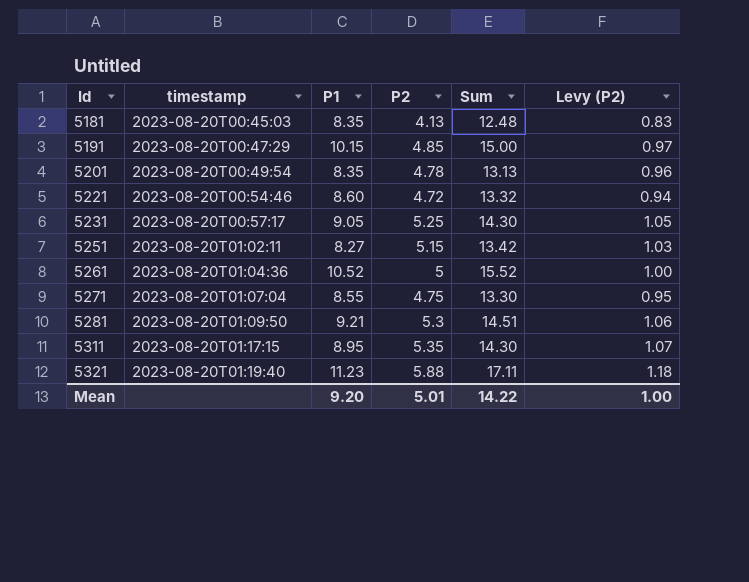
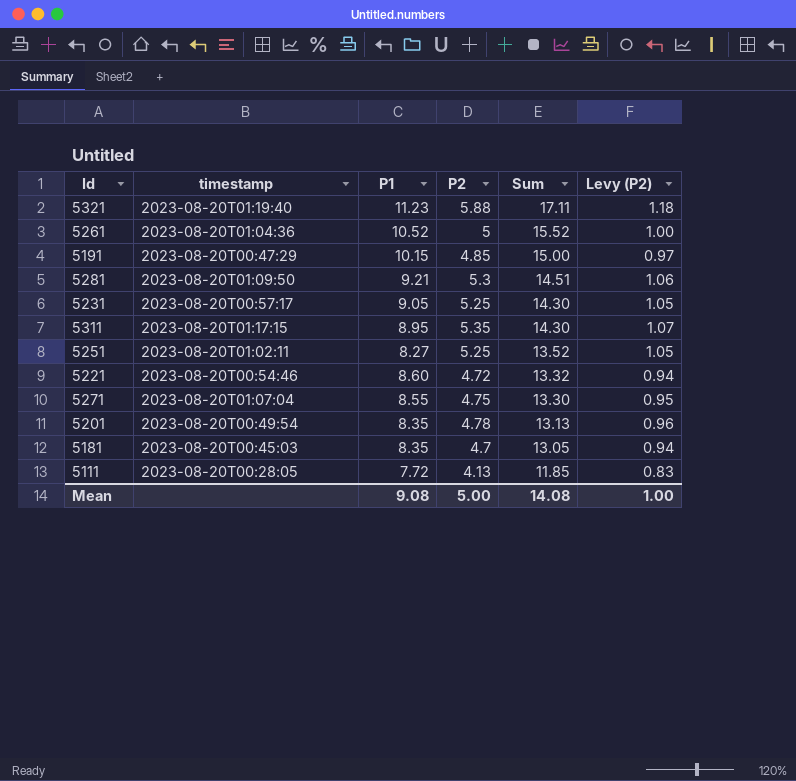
row order: Id ascending -> Sum descending
5251 | P2: 5.15 -> 5.25
5251 | Sum: 13.42 -> 13.52
5251 | Levy (P2): 1.03 -> 1.05
5181 | P2: 4.13 -> 4.7
5181 | Sum: 12.48 -> 13.05
5181 | Levy (P2): 0.83 -> 0.94
row 5111: none -> 2023-08-20T00:28:05 | 7.72 | 4.13 | 11.85 | 0.83
Mean | P1: 9.20 -> 9.08
Mean | P2: 5.01 -> 5.00
Mean | Sum: 14.22 -> 14.08

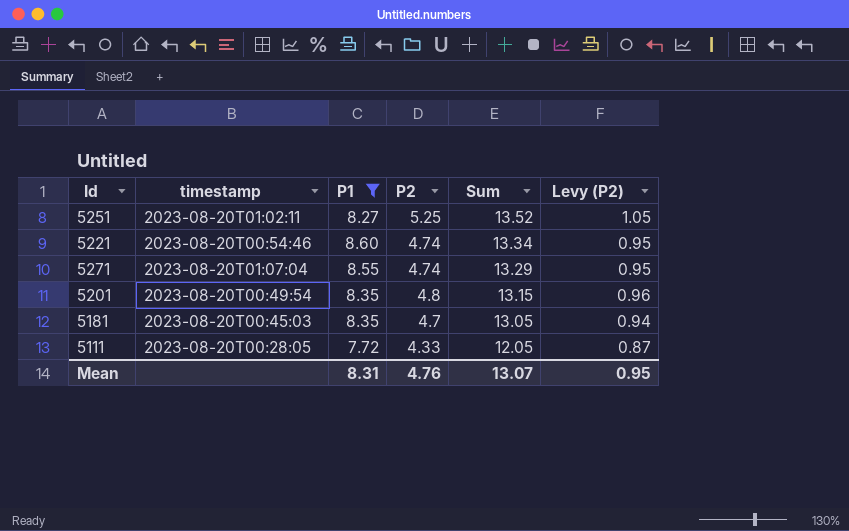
filter: none -> P1 <= 8.60
5221 | P2: 4.72 -> 4.74
5221 | Sum: 13.32 -> 13.34
5221 | Levy (P2): 0.94 -> 0.95
5271 | P2: 4.75 -> 4.74
5271 | Sum: 13.30 -> 13.29
5201 | P2: 4.78 -> 4.8
5201 | Sum: 13.13 -> 13.15
5111 | P2: 4.13 -> 4.33
5111 | Sum: 11.85 -> 12.05
5111 | Levy (P2): 0.83 -> 0.87
Mean | P1: 9.08 -> 8.31
Mean | P2: 5.00 -> 4.76
Mean | Sum: 14.08 -> 13.07
Mean | Levy (P2): 1.00 -> 0.95

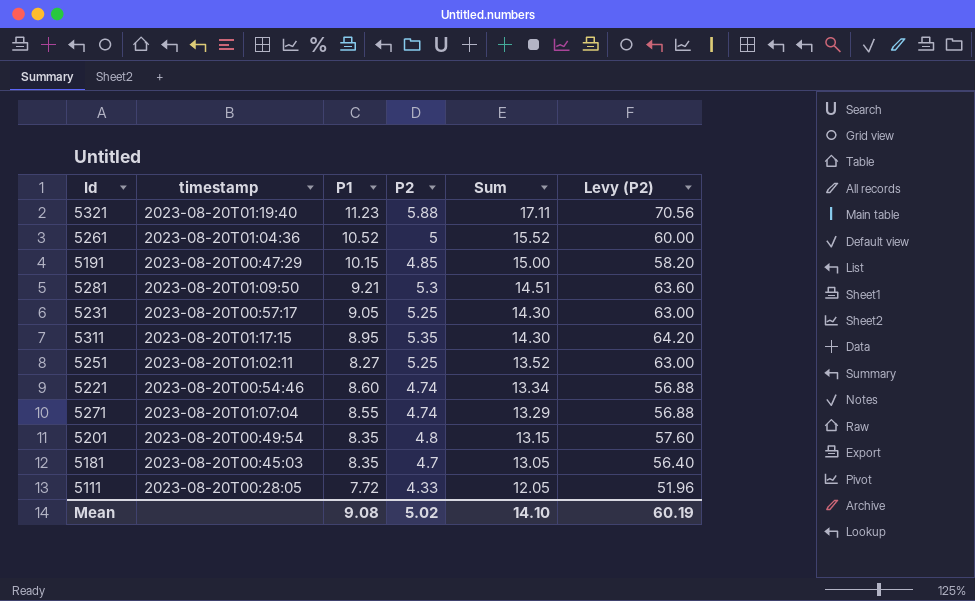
filter: P1 <= 8.60 -> none
column Levy (P2) | formula: [P2] * 0.2 -> [P2] * 12
Mean | P1: 8.31 -> 9.08
Mean | P2: 4.76 -> 5.02
Mean | Sum: 13.07 -> 14.10
Mean | Levy (P2): 0.95 -> 60.19

